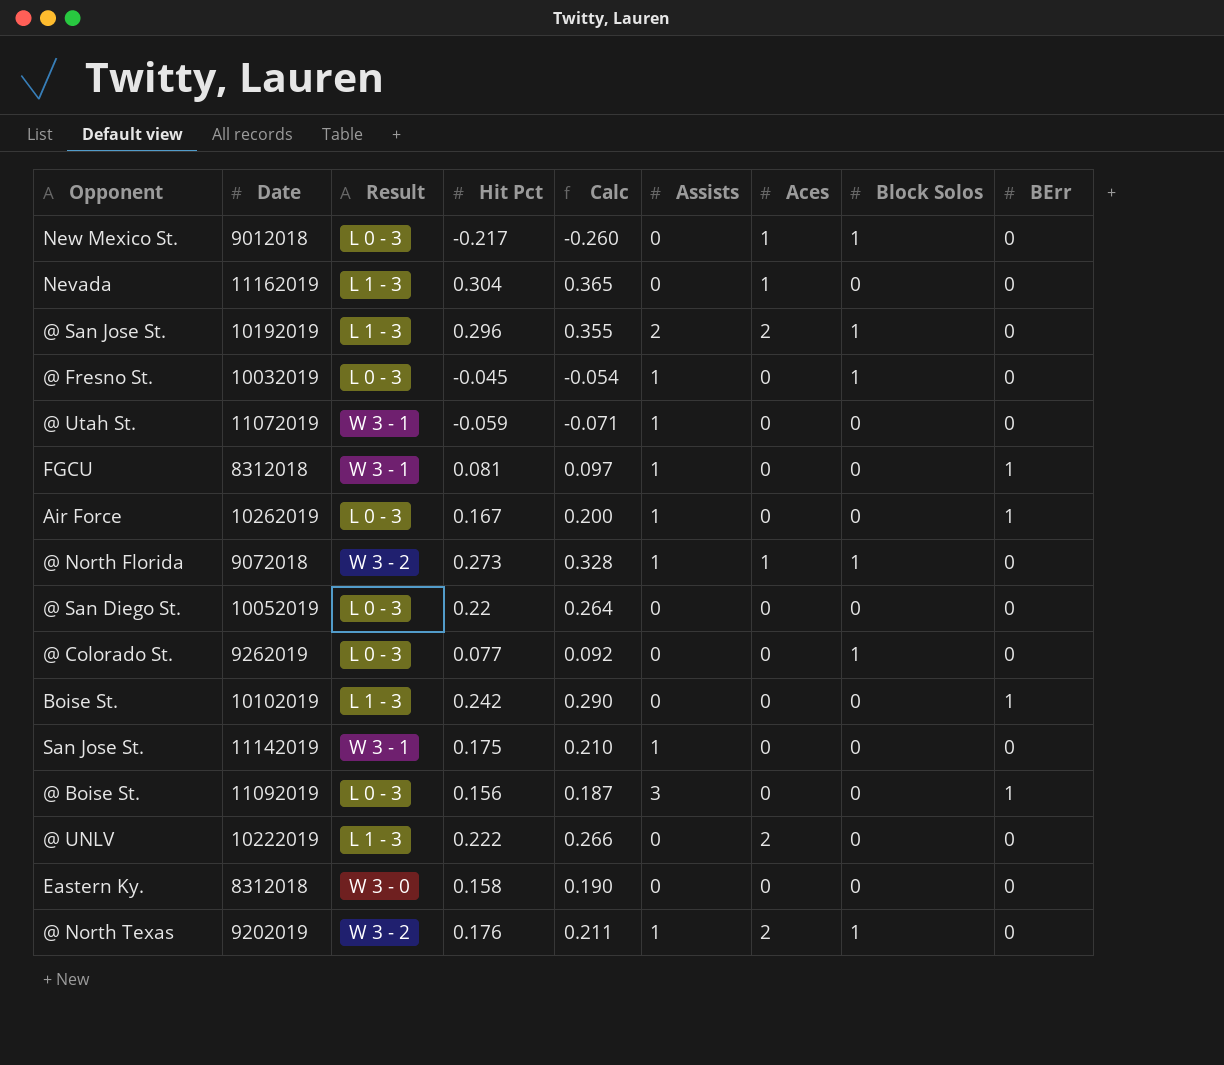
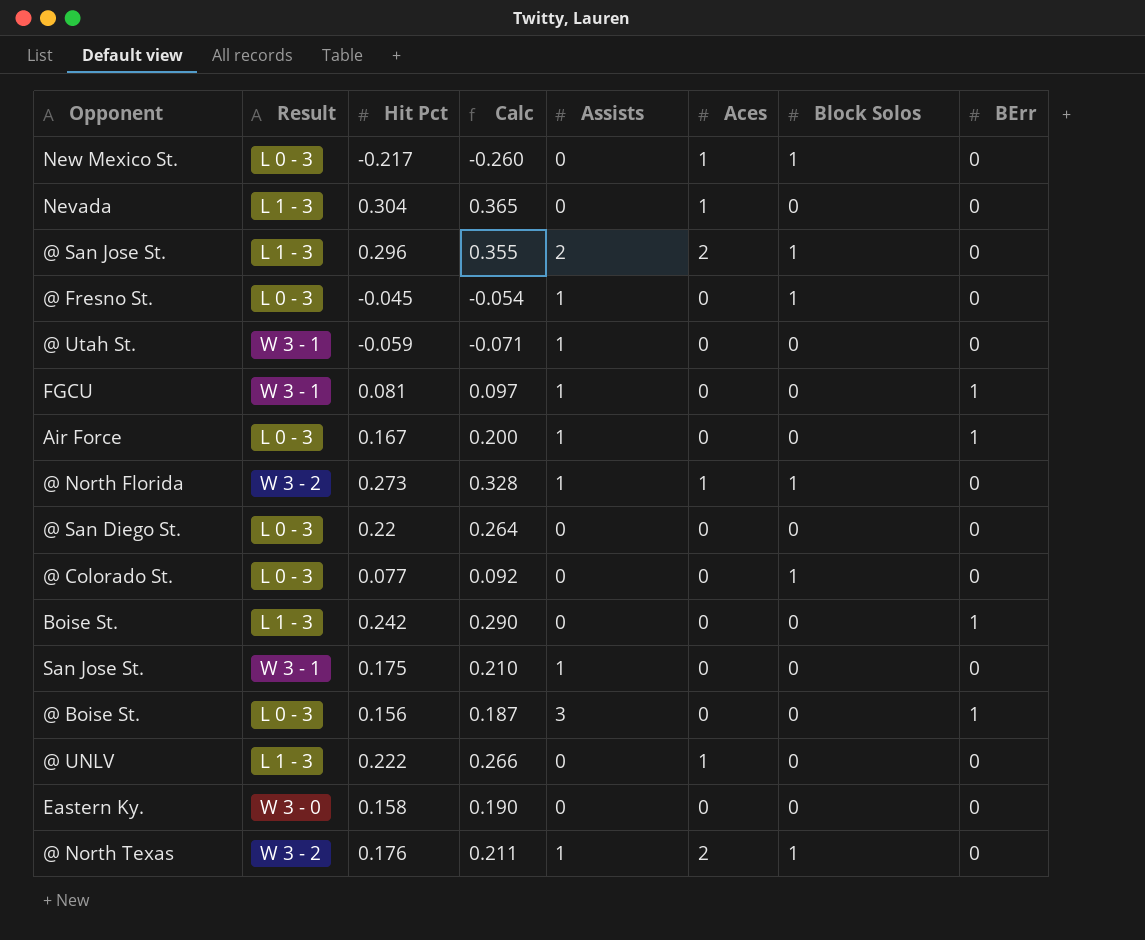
column Date | position: 2 -> none
@ UNLV | Aces: 2 -> 1

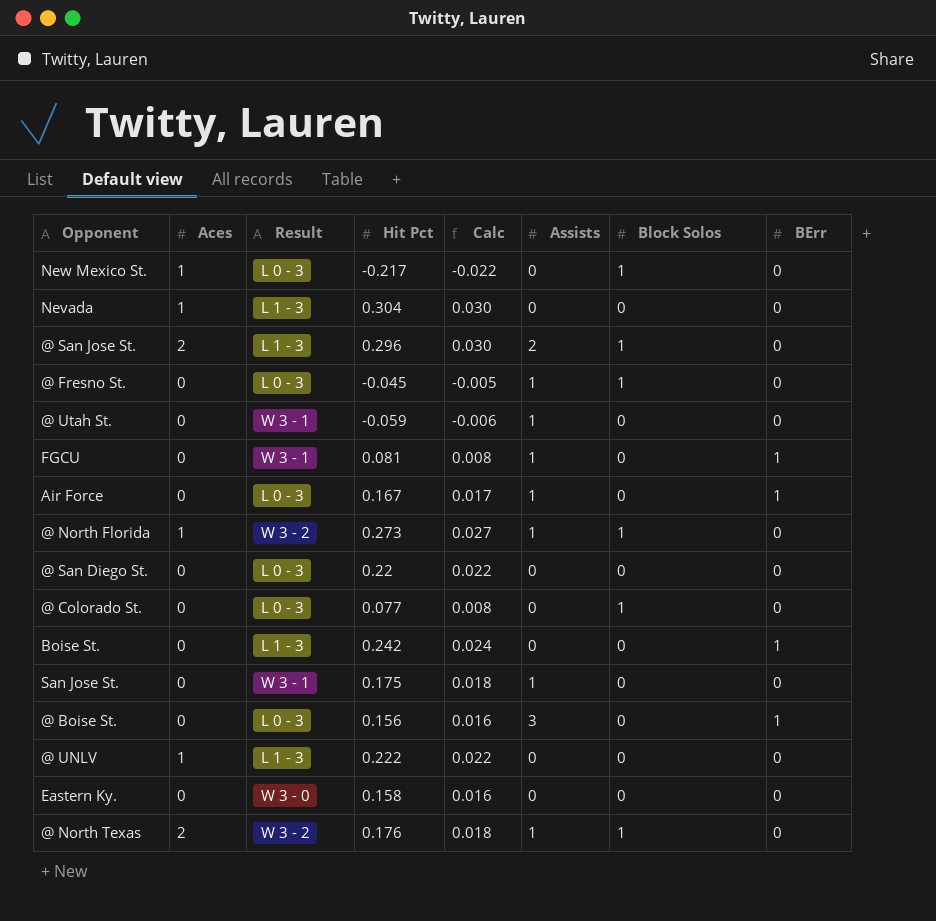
column Aces | position: 6 -> 2
column Calc | formula: [Hit Pct] * 1.2 -> [Hit Pct] * 0.1

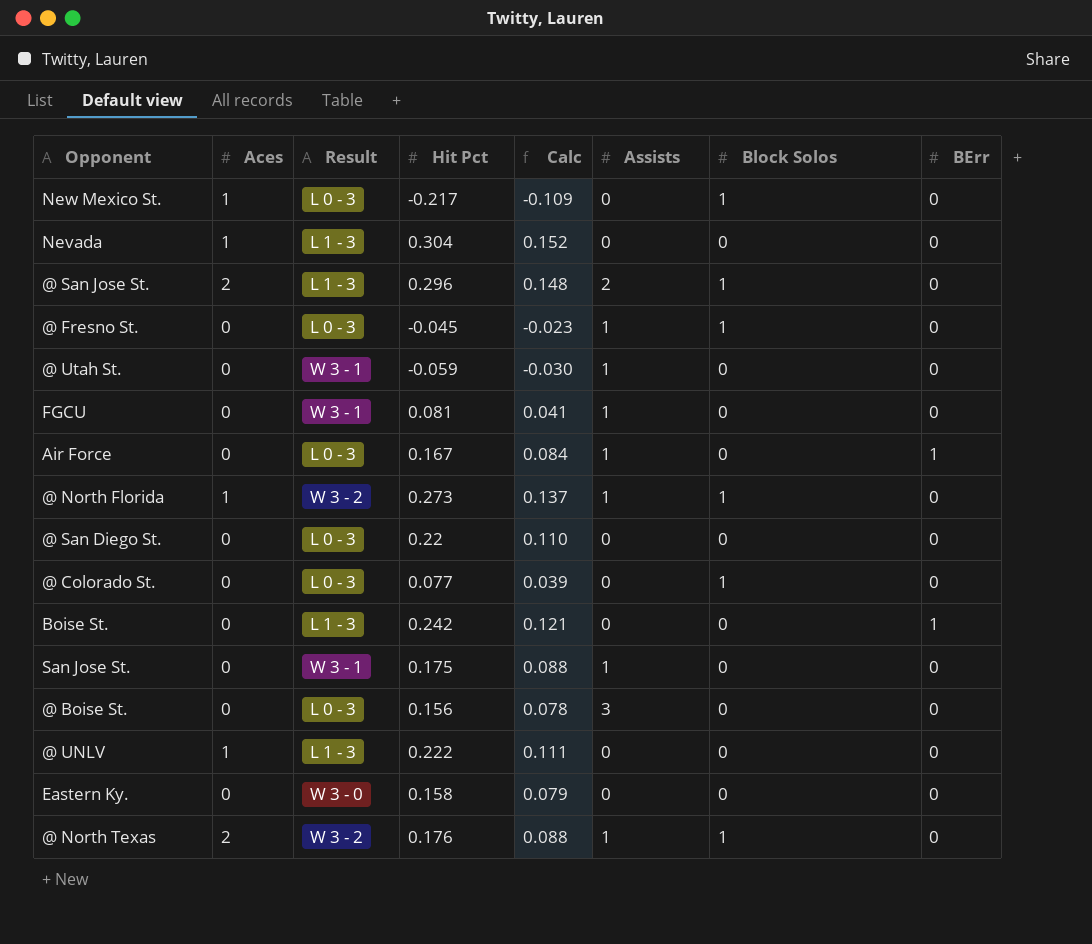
column Calc | formula: [Hit Pct] * 0.1 -> [Hit Pct] * 0.5
FGCU | BErr: 1 -> 0
@ Boise St. | BErr: 1 -> 0

